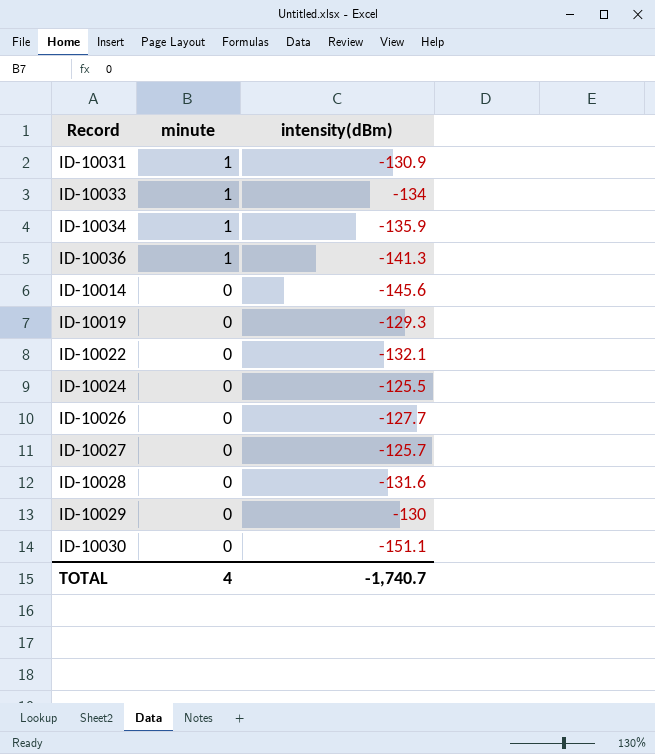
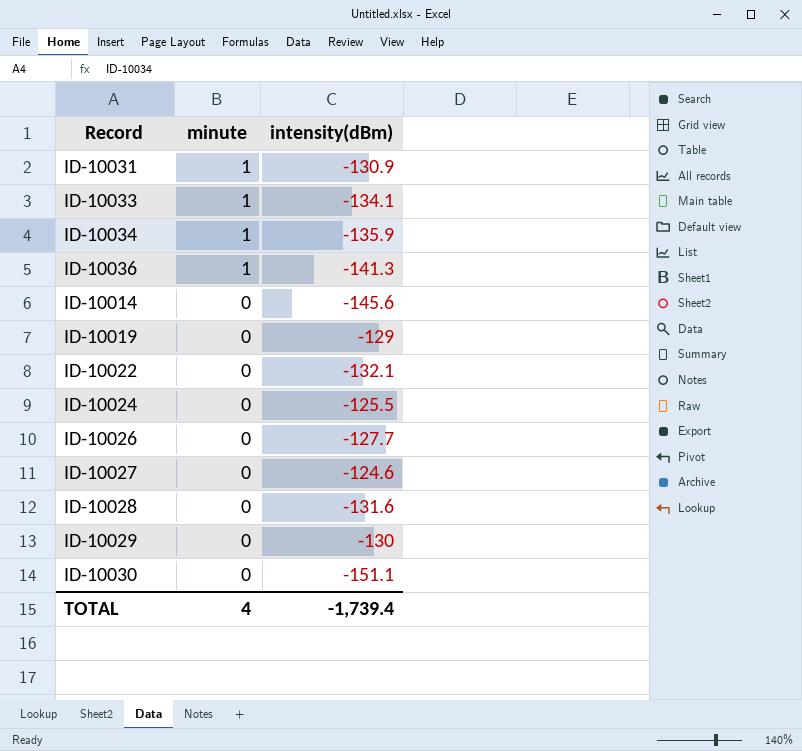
ID-10033 | intensity(dBm): -134 -> -134.1
ID-10019 | intensity(dBm): -129.3 -> -129
ID-10027 | intensity(dBm): -125.7 -> -124.6
TOTAL | intensity(dBm): -1,740.7 -> -1,739.4

